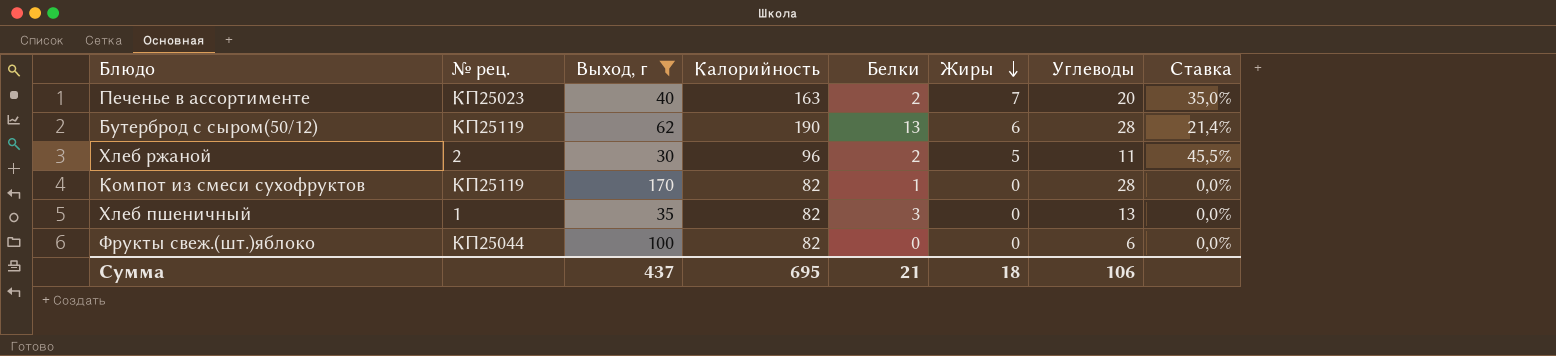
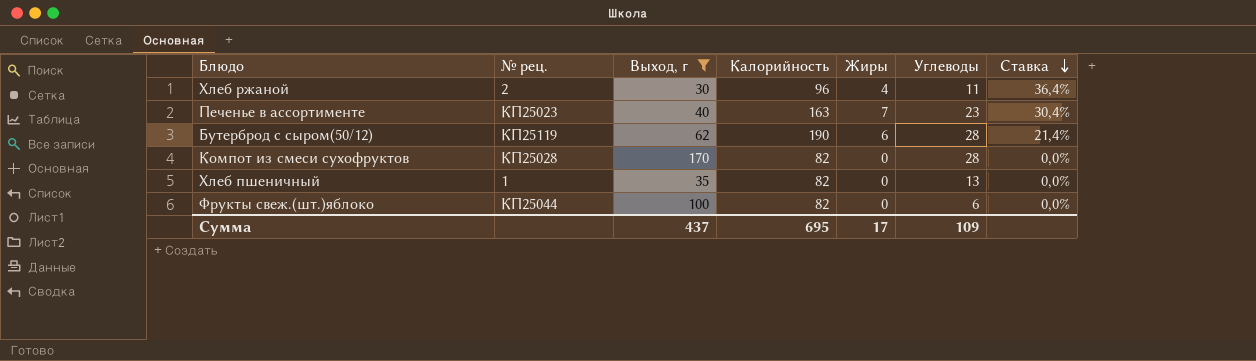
row order: Жиры descending -> Ставка descending
column Белки | position: 5 -> none
Хлеб ржаной | Жиры: 5 -> 4
Хлеб ржаной | Ставка: 45,5% -> 36,4%
Печенье в ассортименте | Углеводы: 20 -> 23
Печенье в ассортименте | Ставка: 35,0% -> 30,4%
Компот из смеси сухофруктов | № рец.: КП25119 -> КП25028
Сумма | Жиры: 18 -> 17
Сумма | Углеводы: 106 -> 109

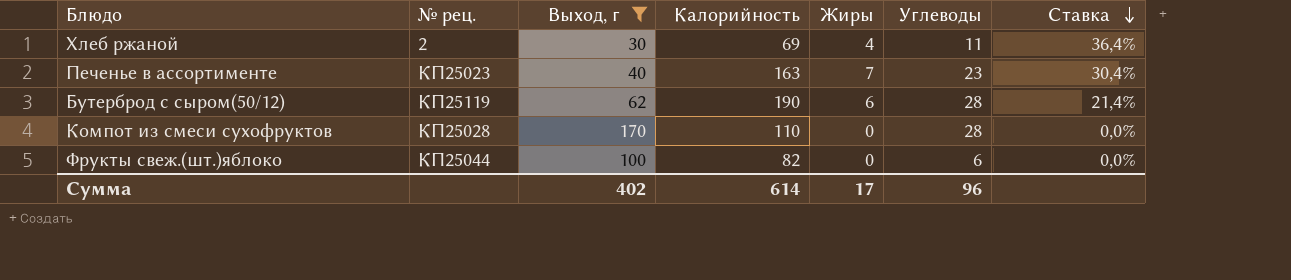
row Хлеб пшеничный: 1 | 35 | 82 | 0 | 13 | 0,0% -> none
Хлеб ржаной | Калорийность: 96 -> 69
Компот из смеси сухофруктов | Калорийность: 82 -> 110
Сумма | Выход, г: 437 -> 402
Сумма | Калорийность: 695 -> 614
Сумма | Углеводы: 109 -> 96

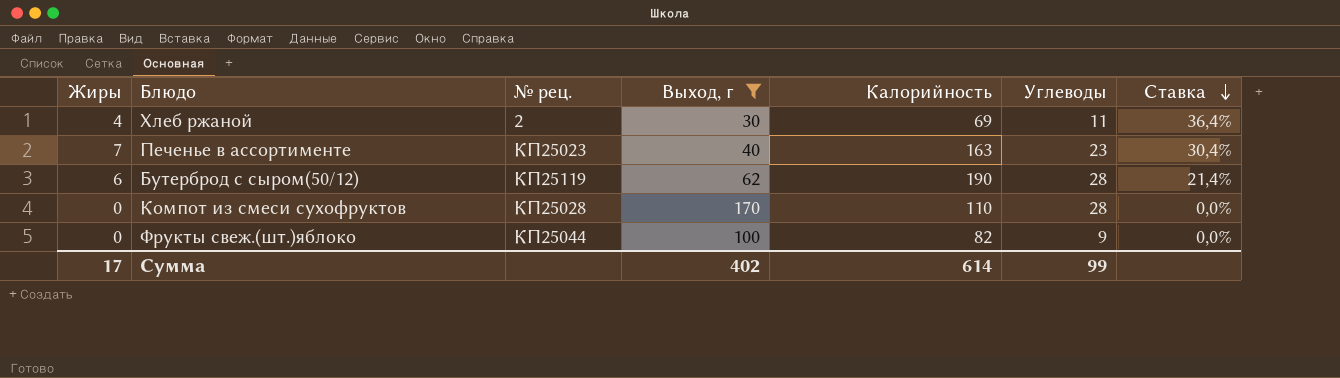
column Жиры | position: 5 -> 1
Фрукты свеж.(шт.)яблоко | Углеводы: 6 -> 9
Сумма | Углеводы: 96 -> 99

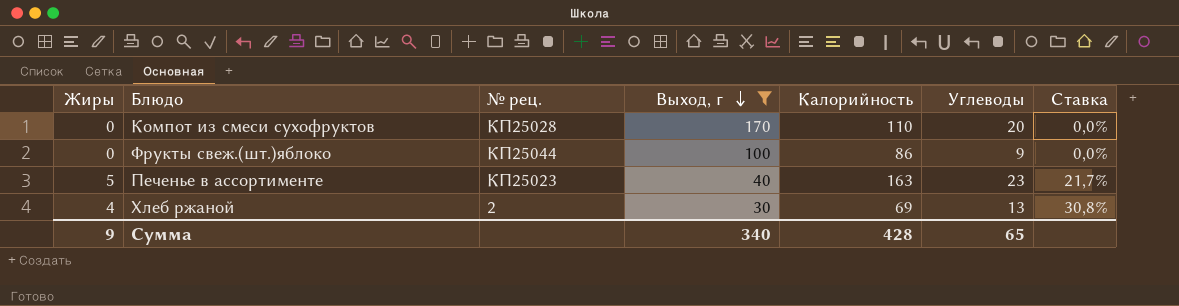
row order: Ставка descending -> Выход, г descending
row Бутерброд с сыром(50/12): 6 | КП25119 | 62 | 190 | 28 | 21,4% -> none
Компот из смеси сухофруктов | Углеводы: 28 -> 20
Фрукты свеж.(шт.)яблоко | Калорийность: 82 -> 86
Печенье в ассортименте | Жиры: 7 -> 5
Печенье в ассортименте | Ставка: 30,4% -> 21,7%
Хлеб ржаной | Углеводы: 11 -> 13
Хлеб ржаной | Ставка: 36,4% -> 30,8%
Сумма | Жиры: 17 -> 9
Сумма | Выход, г: 402 -> 340
Сумма | Калорийность: 614 -> 428
Сумма | Углеводы: 99 -> 65

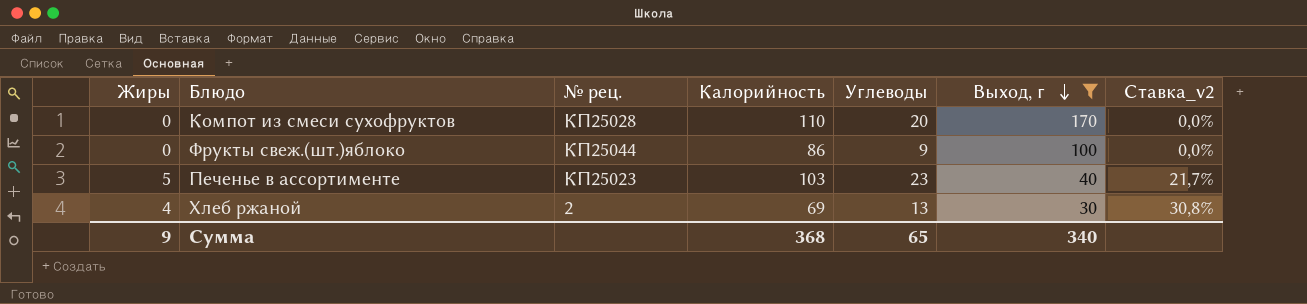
column Выход, г | position: 4 -> 6
column name: Ставка -> Ставка_v2
Печенье в ассортименте | Калорийность: 163 -> 103
Сумма | Калорийность: 428 -> 368

